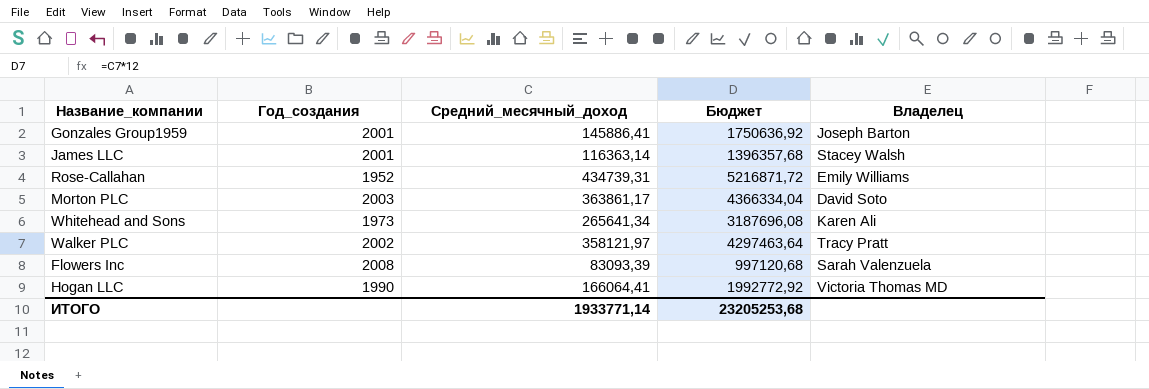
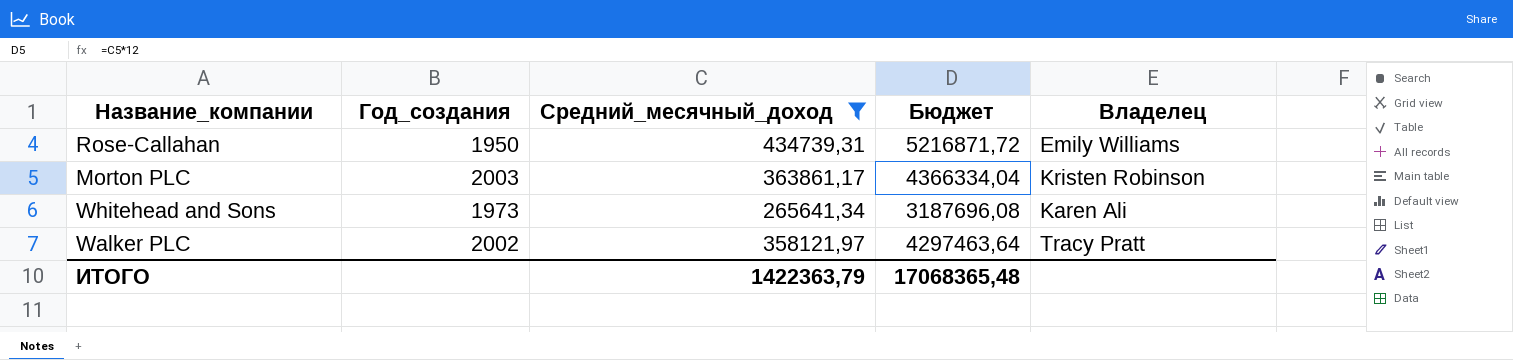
filter: none -> Средний_месячный_доход >= 265641,34
Rose-Callahan | Год_создания: 1952 -> 1950
Morton PLC | Владелец: David Soto -> Kristen Robinson
ИТОГО | Средний_месячный_доход: 1933771,14 -> 1422363,79
ИТОГО | Бюджет: 23205253,68 -> 17068365,48

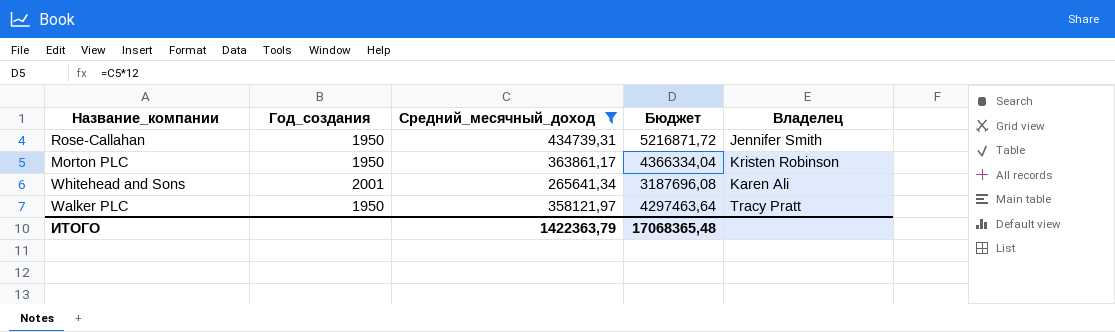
Rose-Callahan | Владелец: Emily Williams -> Jennifer Smith
Morton PLC | Год_создания: 2003 -> 1950
Whitehead and Sons | Год_создания: 1973 -> 2001
Walker PLC | Год_создания: 2002 -> 1950

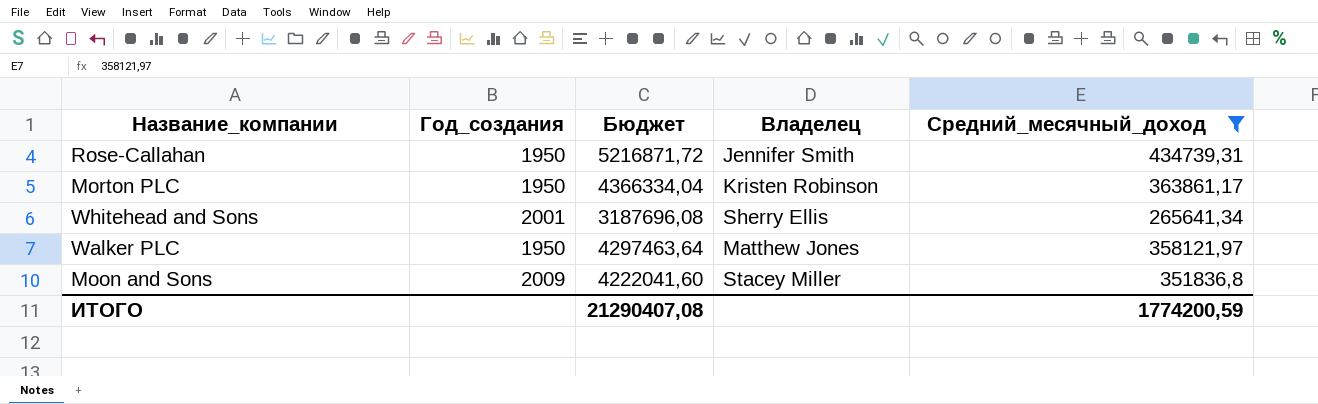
column Средний_месячный_доход | position: 3 -> 5
Whitehead and Sons | Владелец: Karen Ali -> Sherry Ellis
Walker PLC | Владелец: Tracy Pratt -> Matthew Jones
row Moon and Sons: none -> 2009 | 4222041,60 | Stacey Miller | 351836,8
ИТОГО | Бюджет: 17068365,48 -> 21290407,08
ИТОГО | Средний_месячный_доход: 1422363,79 -> 1774200,59

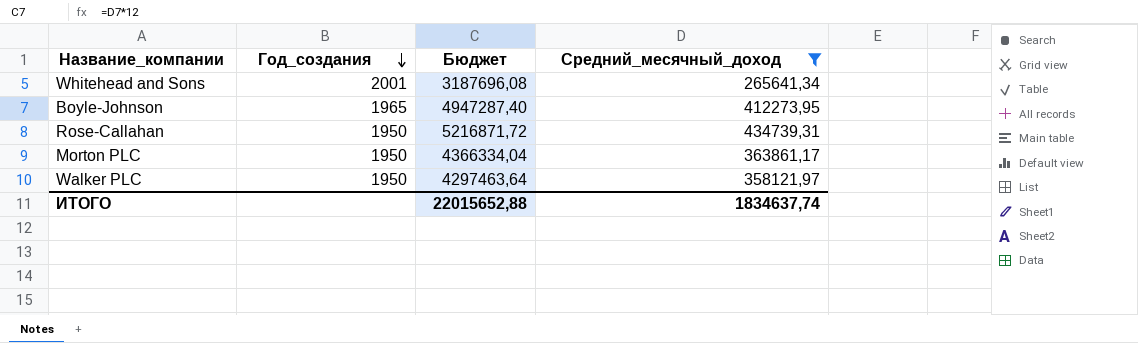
row order: none -> Год_создания descending
column Владелец | position: 4 -> none
row Moon and Sons: 2009 | 4222041,60 | Stacey Miller | 351836,8 -> none
row Boyle-Johnson: none -> 1965 | 4947287,40 | 412273,95
ИТОГО | Бюджет: 21290407,08 -> 22015652,88
ИТОГО | Средний_месячный_доход: 1774200,59 -> 1834637,74

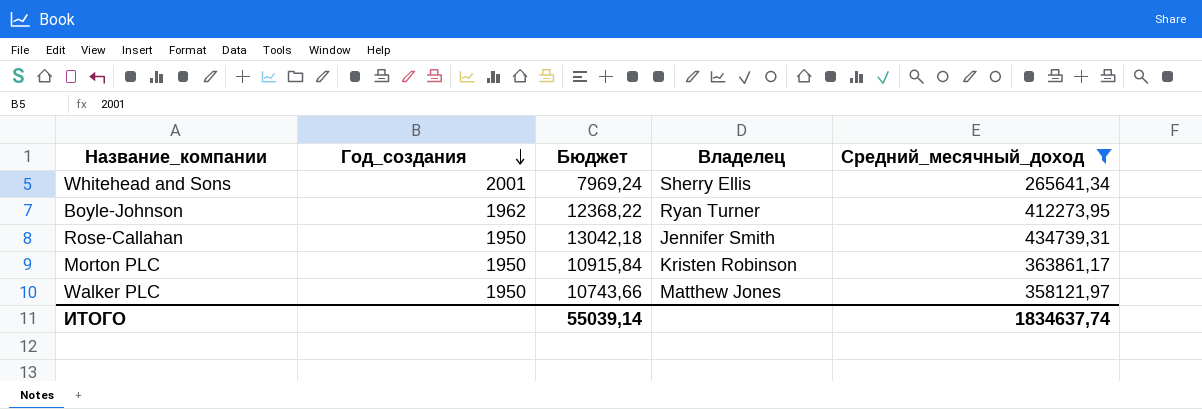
column Бюджет | formula: [Средний_месячный_доход] * 12 -> [Средний_месячный_доход] * 0,03
column Владелец | position: none -> 4
Boyle-Johnson | Год_создания: 1965 -> 1962
ИТОГО | Бюджет: 22015652,88 -> 55039,14

